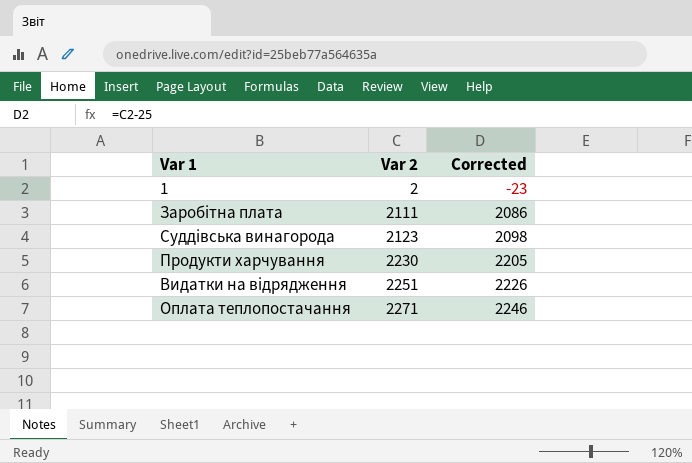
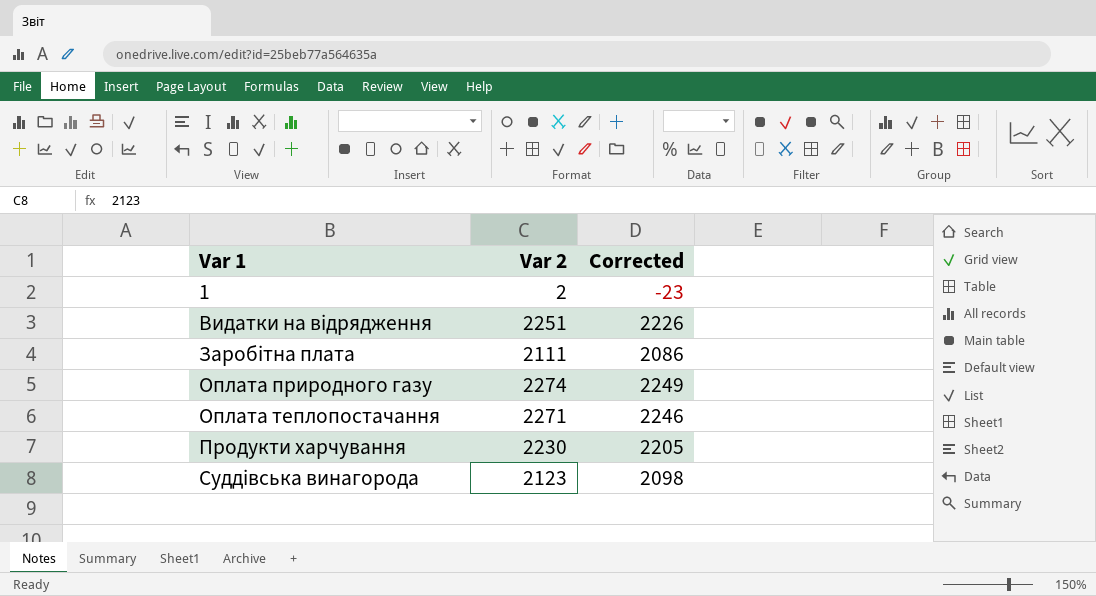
row order: Var 2 ascending -> Var 1 ascending
row Оплата природного газу: none -> 2274 | 2249

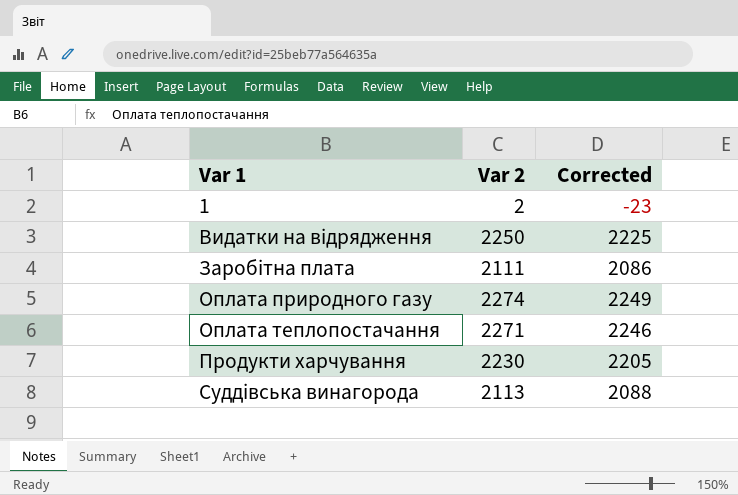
Видатки на відрядження | Var 2: 2251 -> 2250
Видатки на відрядження | Corrected: 2226 -> 2225
Суддівська винагорода | Var 2: 2123 -> 2113
Суддівська винагорода | Corrected: 2098 -> 2088

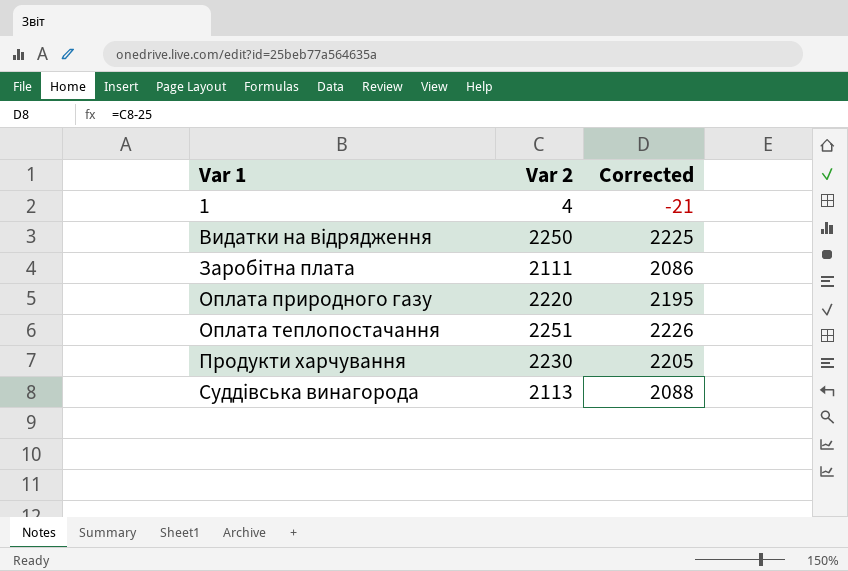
1 | Var 2: 2 -> 4
1 | Corrected: -23 -> -21
Оплата природного газу | Var 2: 2274 -> 2220
Оплата природного газу | Corrected: 2249 -> 2195
Оплата теплопостачання | Var 2: 2271 -> 2251
Оплата теплопостачання | Corrected: 2246 -> 2226

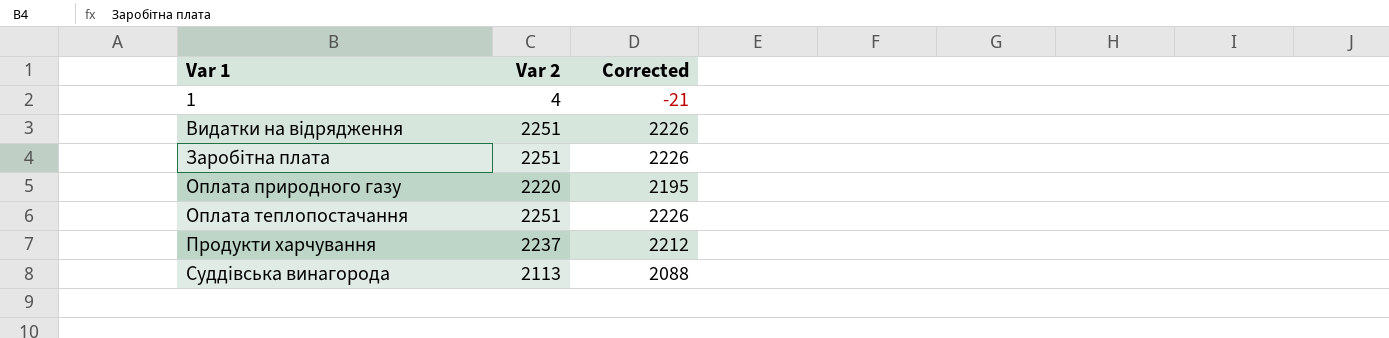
Видатки на відрядження | Var 2: 2250 -> 2251
Видатки на відрядження | Corrected: 2225 -> 2226
Заробітна плата | Var 2: 2111 -> 2251
Заробітна плата | Corrected: 2086 -> 2226
Продукти харчування | Var 2: 2230 -> 2237
Продукти харчування | Corrected: 2205 -> 2212

